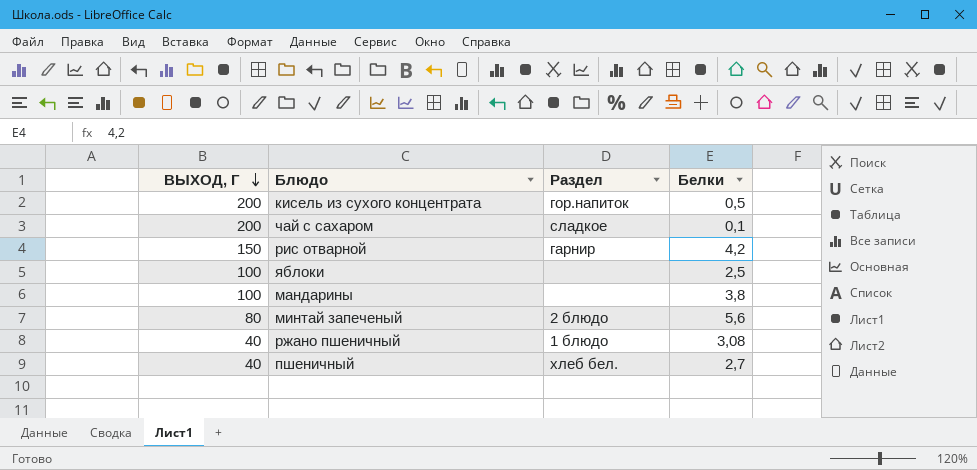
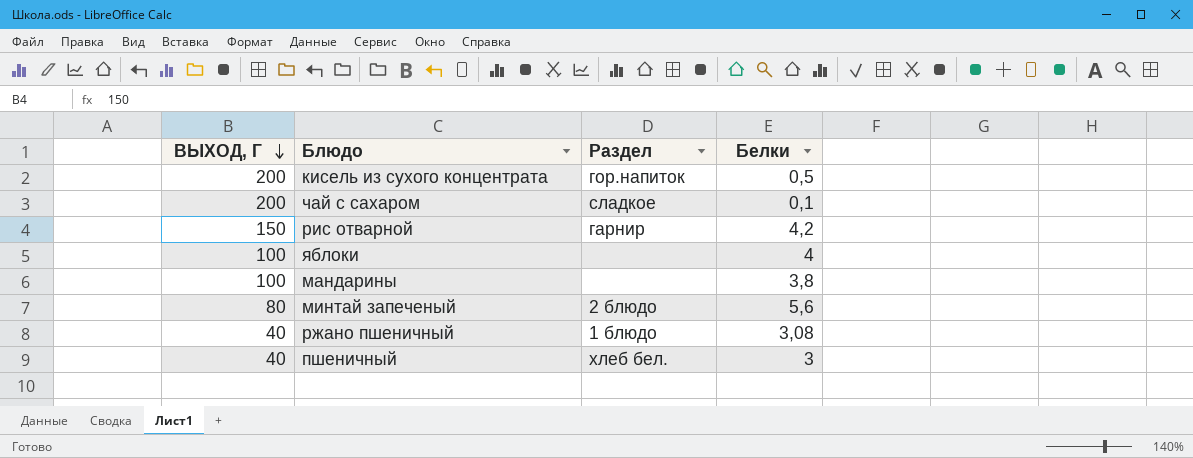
яблоки | Белки: 2,5 -> 4
пшеничный | Белки: 2,7 -> 3

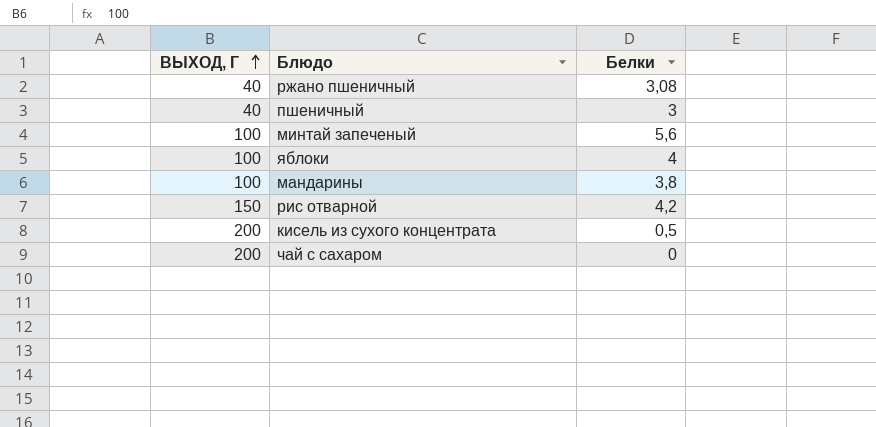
row order: ВЫХОД, Г descending -> ВЫХОД, Г ascending
column Раздел | position: 3 -> none
минтай запеченый | ВЫХОД, Г: 80 -> 100
чай с сахаром | Белки: 0,1 -> 0

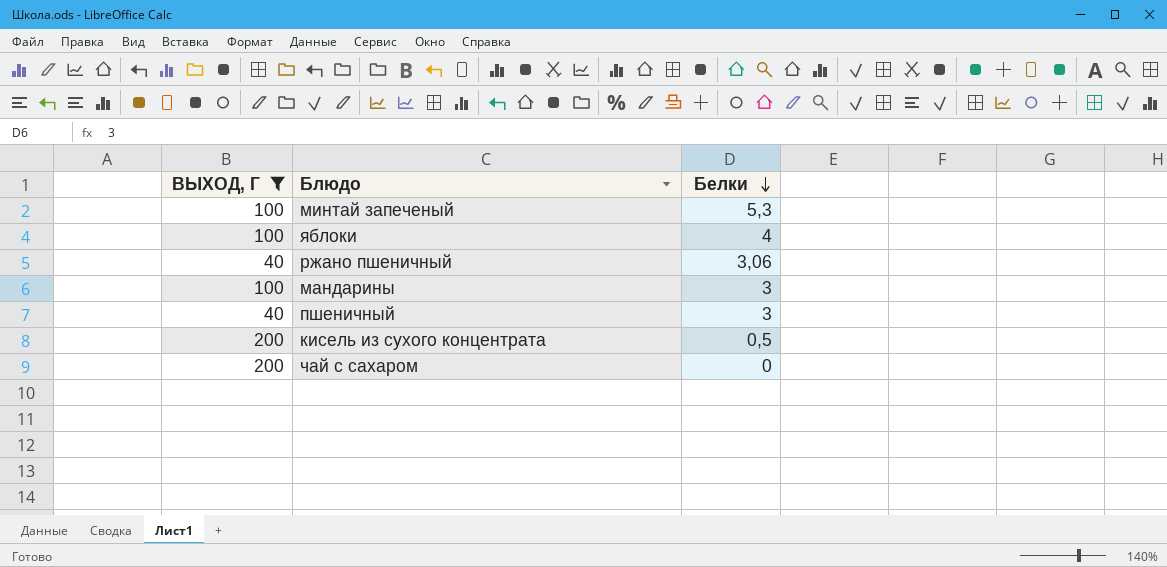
filter: none -> ВЫХОД, Г != 150
row order: ВЫХОД, Г ascending -> Белки descending
минтай запеченый | Белки: 5,6 -> 5,3
ржано пшеничный | Белки: 3,08 -> 3,06
мандарины | Белки: 3,8 -> 3

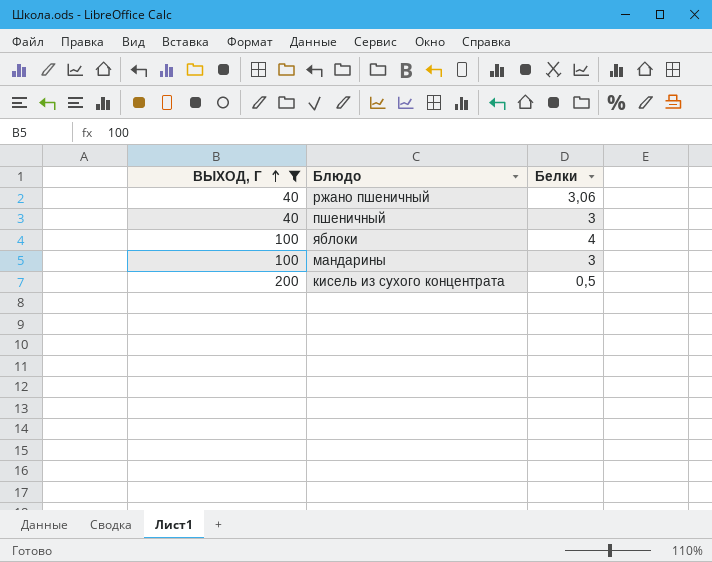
row order: Белки descending -> ВЫХОД, Г ascending
row минтай запеченый: 100 | 5,3 -> none
row чай с сахаром: 200 | 0 -> none

